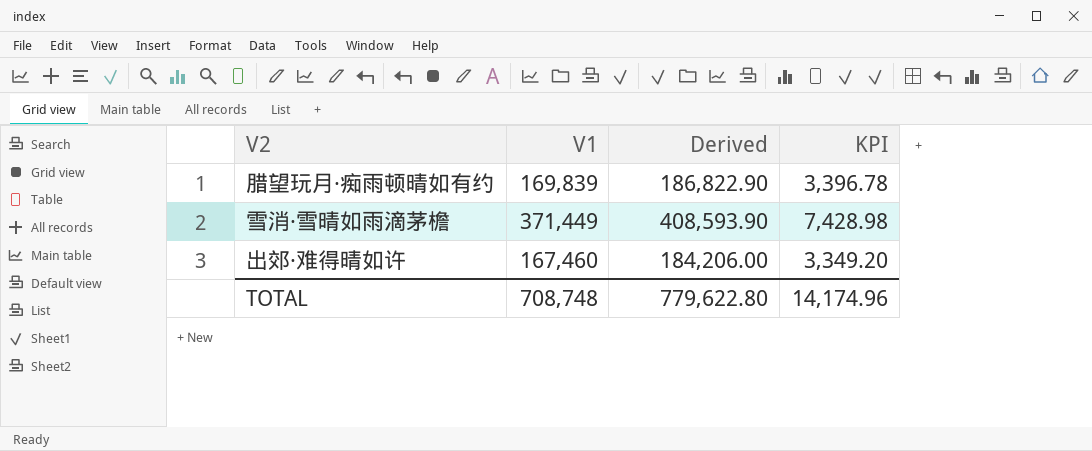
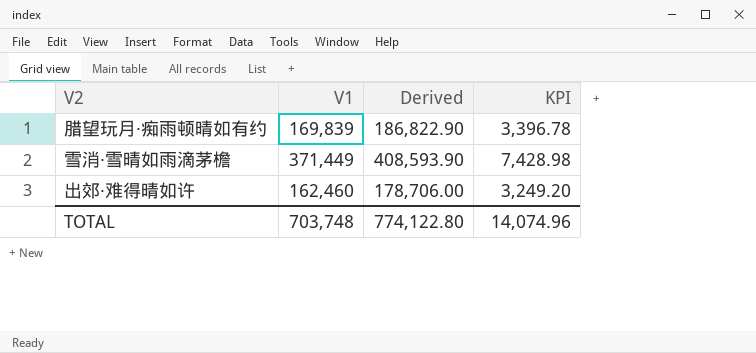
出郊·难得晴如许 | V1: 167,460 -> 162,460
出郊·难得晴如许 | Derived: 184,206.00 -> 178,706.00
出郊·难得晴如许 | KPI: 3,349.20 -> 3,249.20
TOTAL | V1: 708,748 -> 703,748
TOTAL | Derived: 779,622.80 -> 774,122.80
TOTAL | KPI: 14,174.96 -> 14,074.96

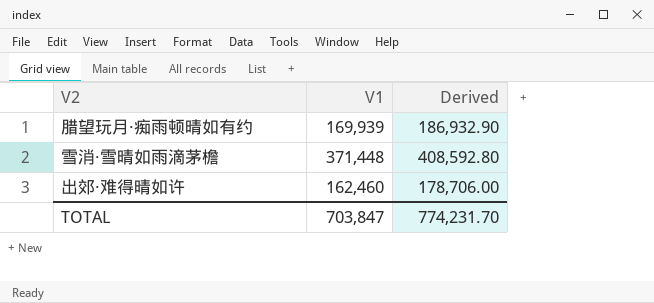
column KPI | formula: [V1] * 0.02 -> none
腊望玩月·痴雨顿晴如有约 | V1: 169,839 -> 169,939
腊望玩月·痴雨顿晴如有约 | Derived: 186,822.90 -> 186,932.90
雪消·雪晴如雨滴茅檐 | V1: 371,449 -> 371,448
雪消·雪晴如雨滴茅檐 | Derived: 408,593.90 -> 408,592.80
TOTAL | V1: 703,748 -> 703,847
TOTAL | Derived: 774,122.80 -> 774,231.70

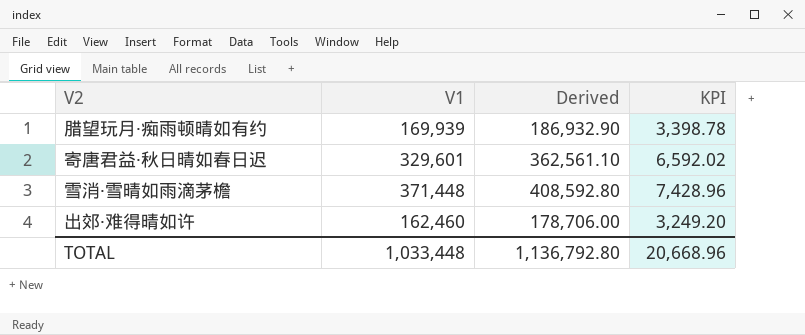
column KPI | formula: none -> [V1] * 0.02
row 寄唐君益·秋日晴如春日迟: none -> 329,601 | 362,561.10 | 6,592.02
TOTAL | V1: 703,847 -> 1,033,448
TOTAL | Derived: 774,231.70 -> 1,136,792.80

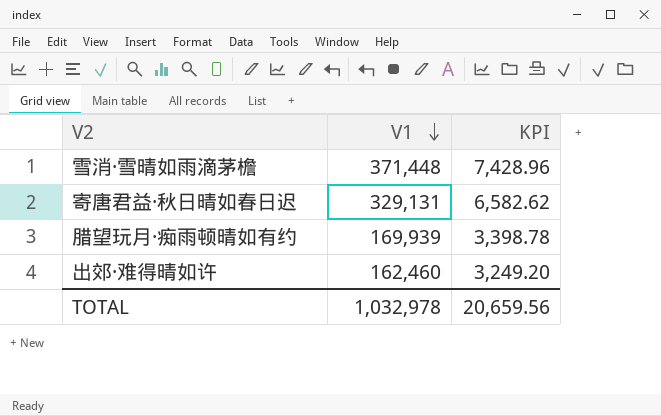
row order: none -> V1 descending
column Derived | formula: [V1] * 1.1 -> none
寄唐君益·秋日晴如春日迟 | V1: 329,601 -> 329,131
寄唐君益·秋日晴如春日迟 | KPI: 6,592.02 -> 6,582.62
TOTAL | V1: 1,033,448 -> 1,032,978
TOTAL | KPI: 20,668.96 -> 20,659.56

